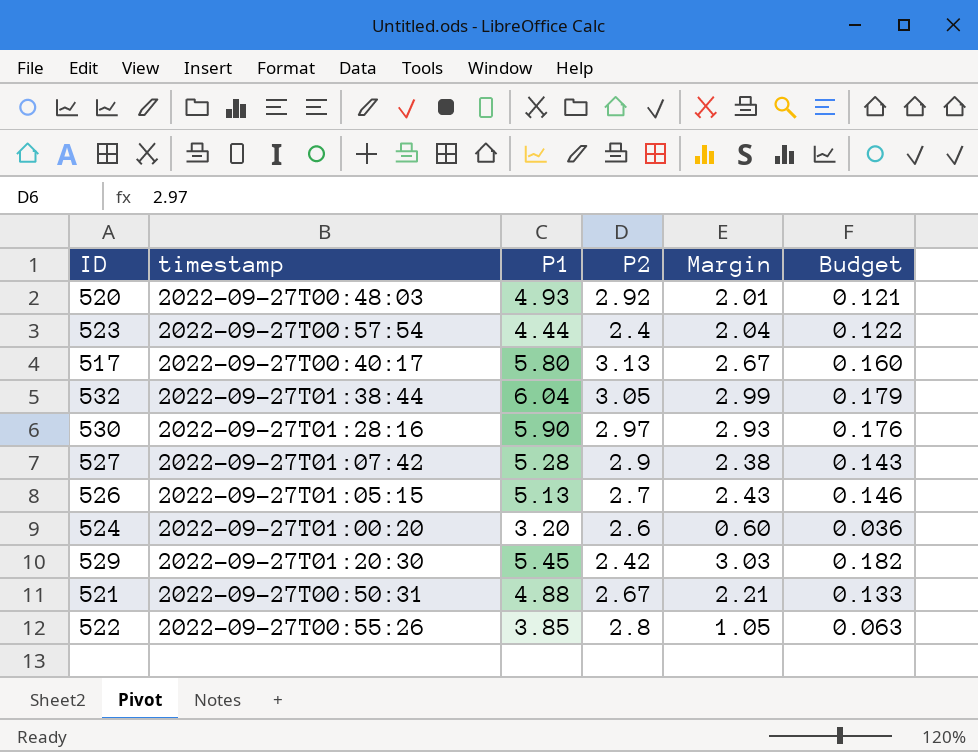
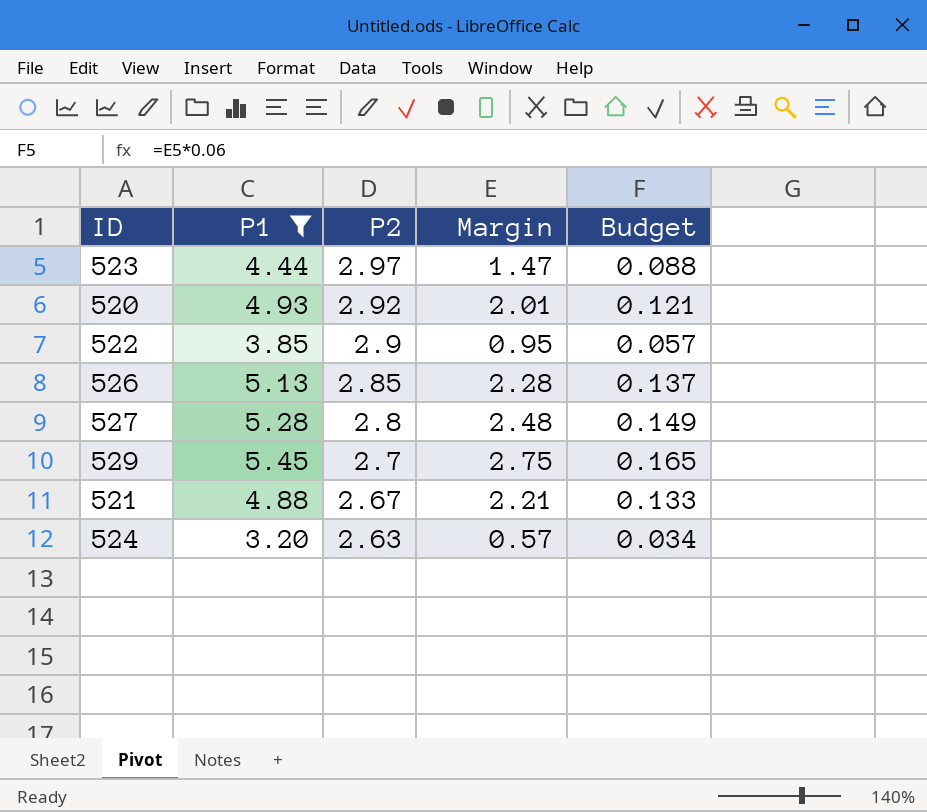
filter: none -> P1 <= 5.45
row order: none -> P2 descending
column timestamp | position: 2 -> none
523 | P2: 2.4 -> 2.97
523 | Margin: 2.04 -> 1.47
523 | Budget: 0.122 -> 0.088
522 | P2: 2.8 -> 2.9
522 | Margin: 1.05 -> 0.95
522 | Budget: 0.063 -> 0.057
526 | P2: 2.7 -> 2.85
526 | Margin: 2.43 -> 2.28
526 | Budget: 0.146 -> 0.137
527 | P2: 2.9 -> 2.8
527 | Margin: 2.38 -> 2.48
527 | Budget: 0.143 -> 0.149
529 | P2: 2.42 -> 2.7
529 | Margin: 3.03 -> 2.75
529 | Budget: 0.182 -> 0.165
524 | P2: 2.6 -> 2.63
524 | Margin: 0.60 -> 0.57
524 | Budget: 0.036 -> 0.034

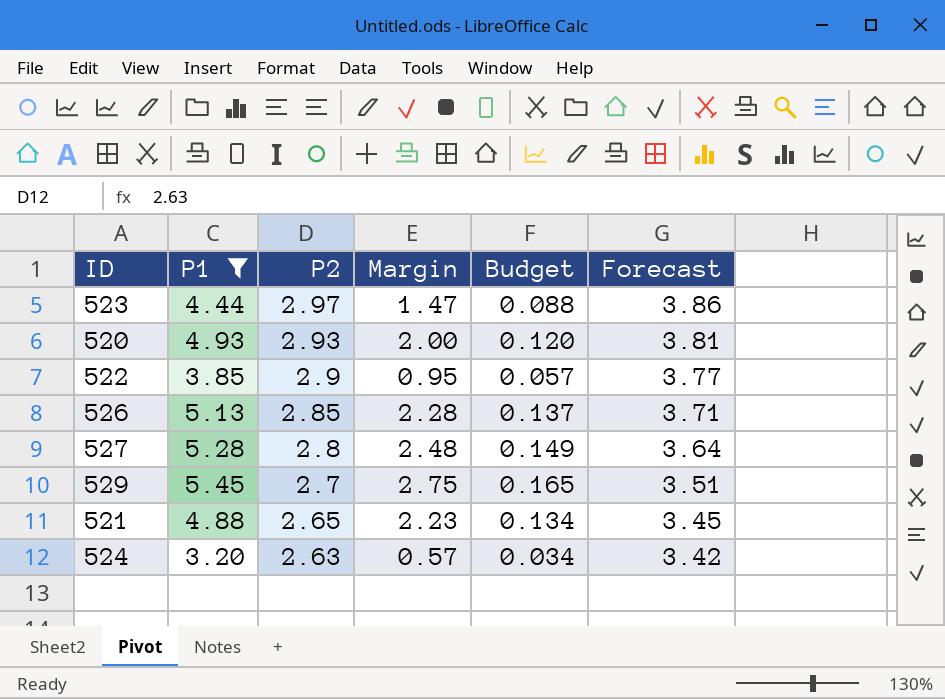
column Forecast | formula: none -> [P2] * 1.3
520 | P2: 2.92 -> 2.93
520 | Margin: 2.01 -> 2.00
520 | Budget: 0.121 -> 0.120
521 | P2: 2.67 -> 2.65
521 | Margin: 2.21 -> 2.23
521 | Budget: 0.133 -> 0.134

